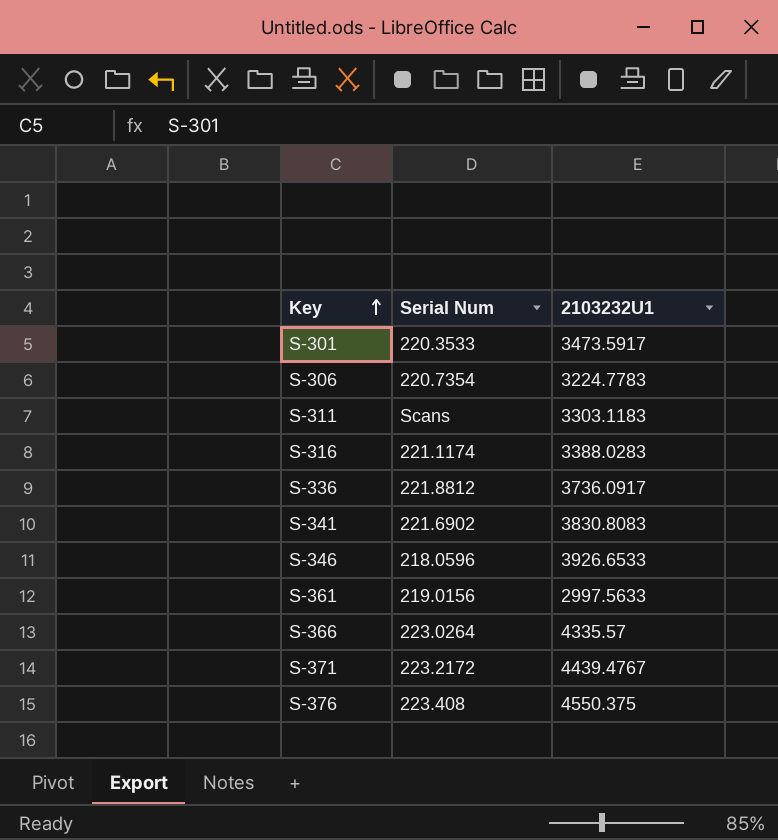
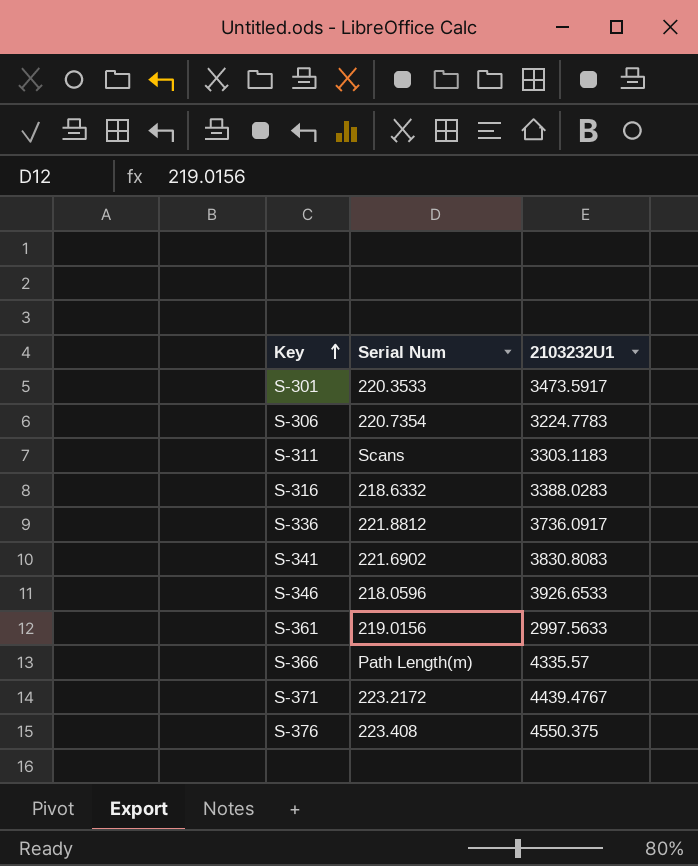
S-316 | Serial Num: 221.1174 -> 218.6332
S-366 | Serial Num: 223.0264 -> Path Length(m)

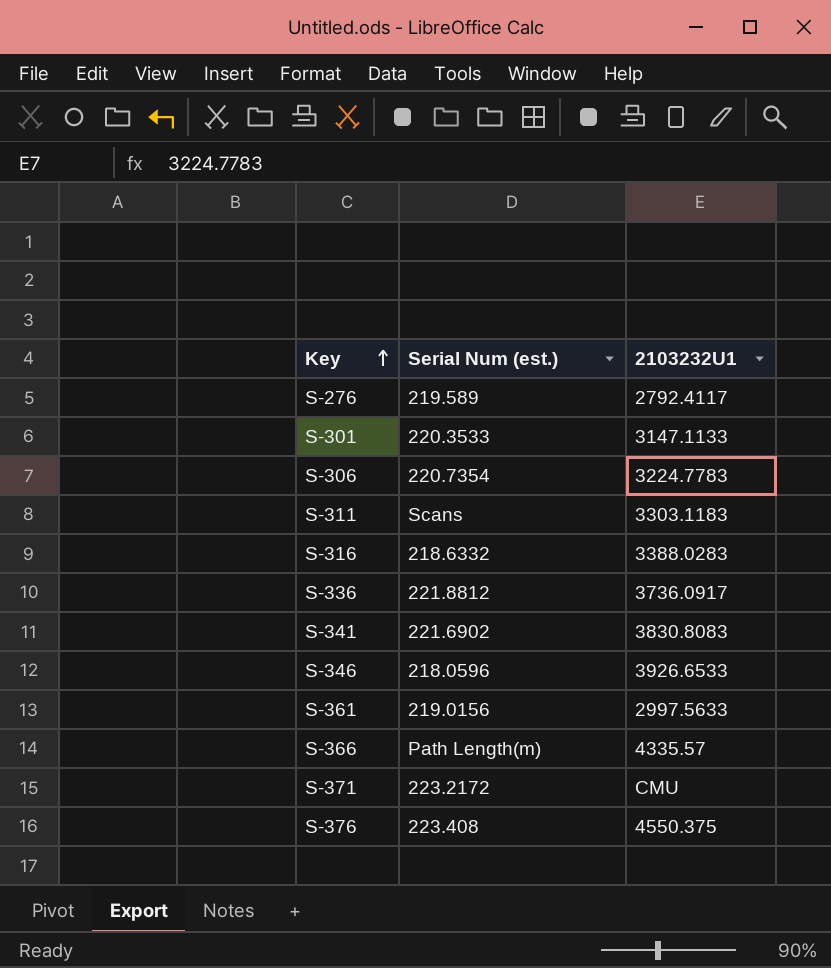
column name: Serial Num -> Serial Num (est.)
row S-276: none -> 219.589 | 2792.4117
S-301 | 2103232U1: 3473.5917 -> 3147.1133
S-371 | 2103232U1: 4439.4767 -> CMU

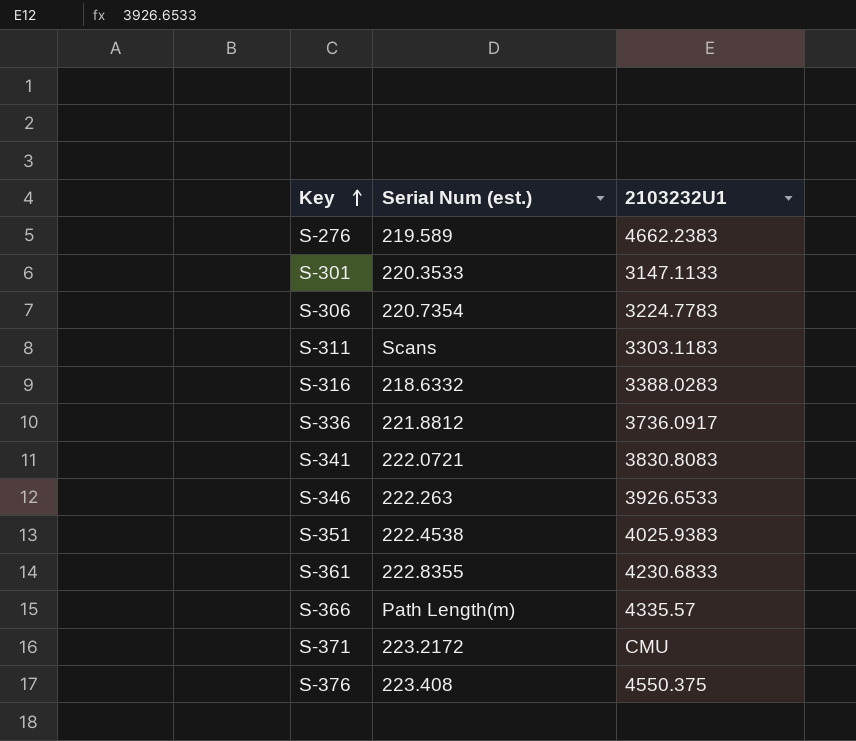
S-276 | 2103232U1: 2792.4117 -> 4662.2383
S-341 | Serial Num (est.): 221.6902 -> 222.0721
S-346 | Serial Num (est.): 218.0596 -> 222.263
row S-351: none -> 222.4538 | 4025.9383
S-361 | Serial Num (est.): 219.0156 -> 222.8355
S-361 | 2103232U1: 2997.5633 -> 4230.6833

